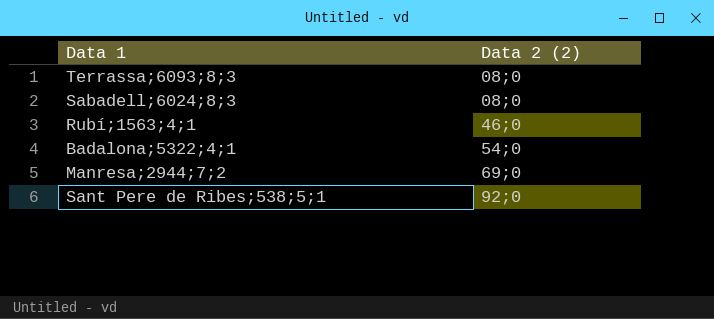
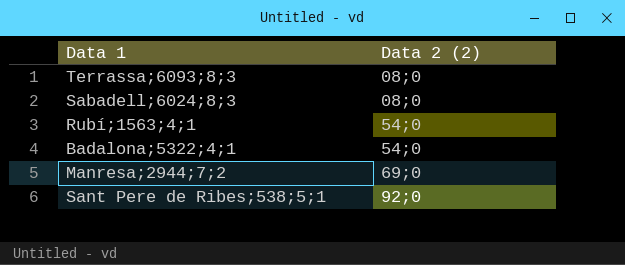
Rubí;1563;4;1 | Data 2 (2): 46;0 -> 54;0

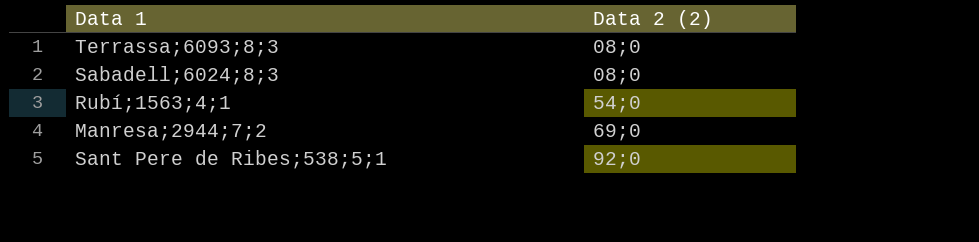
row Badalona;5322;4;1: 54;0 -> none

